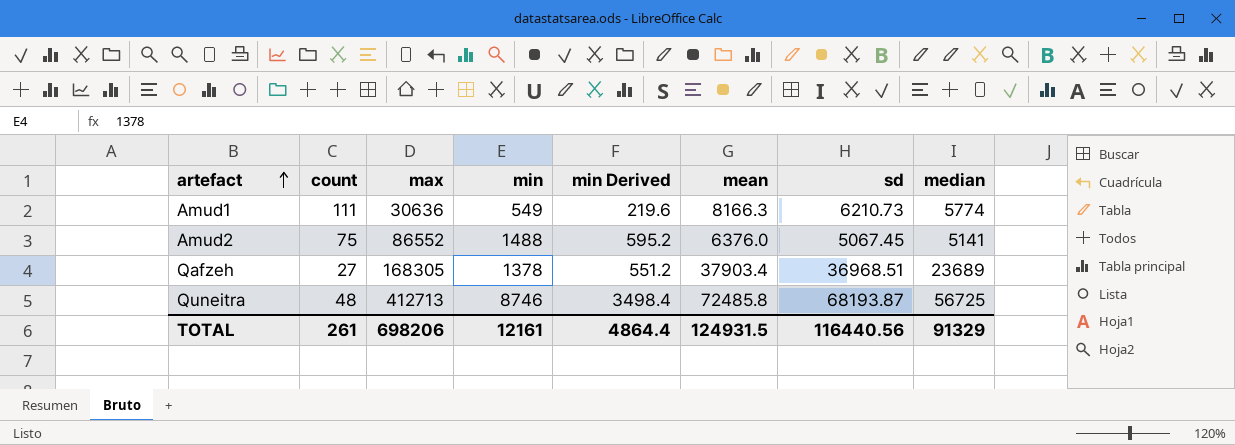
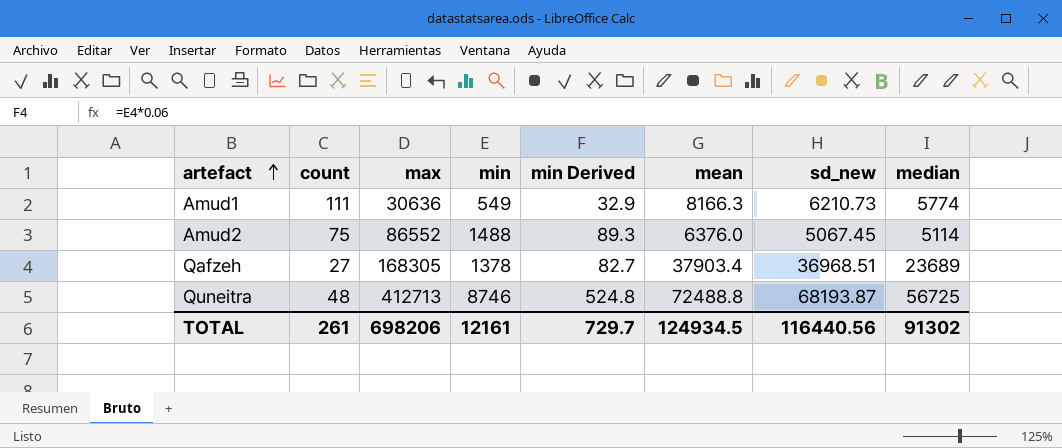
column min Derived | formula: [min] * 0.4 -> [min] * 0.06
column name: sd -> sd_new
Amud2 | median: 5141 -> 5114
Quneitra | mean: 72485.8 -> 72488.8
TOTAL | min Derived: 4864.4 -> 729.7
TOTAL | mean: 124931.5 -> 124934.5
TOTAL | median: 91329 -> 91302

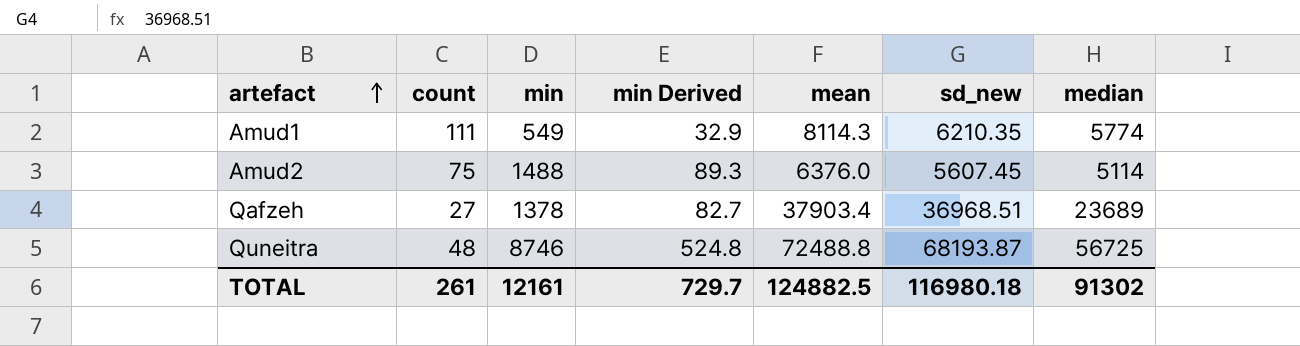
column max | position: 3 -> none
Amud1 | mean: 8166.3 -> 8114.3
Amud1 | sd_new: 6210.73 -> 6210.35
Amud2 | sd_new: 5067.45 -> 5607.45
TOTAL | mean: 124934.5 -> 124882.5
TOTAL | sd_new: 116440.56 -> 116980.18

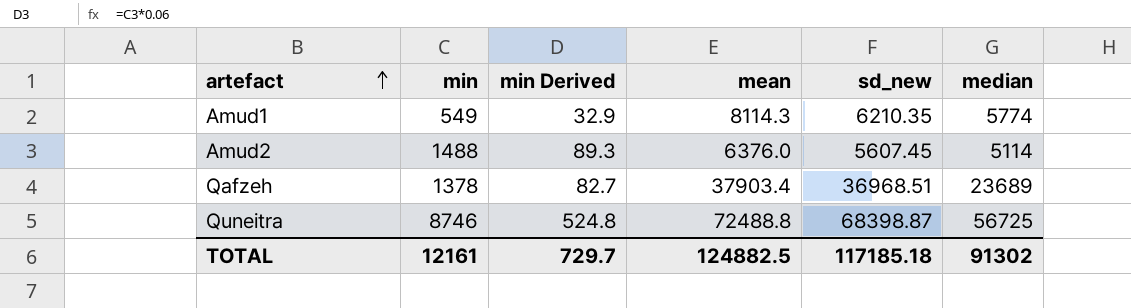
column count | position: 2 -> none
Quneitra | sd_new: 68193.87 -> 68398.87
TOTAL | sd_new: 116980.18 -> 117185.18

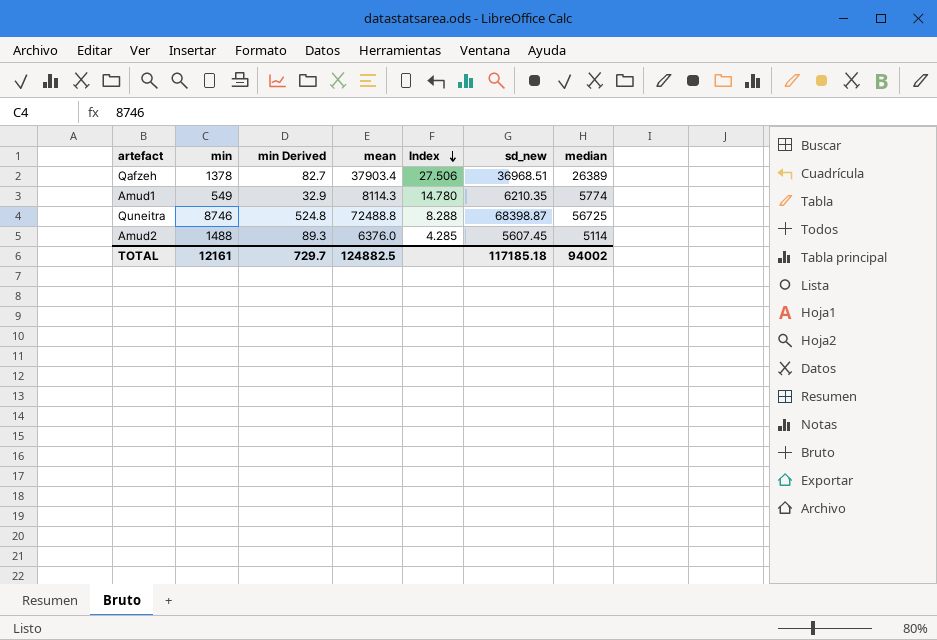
row order: artefact ascending -> Index descending
column Index | formula: none -> [mean] / [min]
Qafzeh | median: 23689 -> 26389
TOTAL | median: 91302 -> 94002

